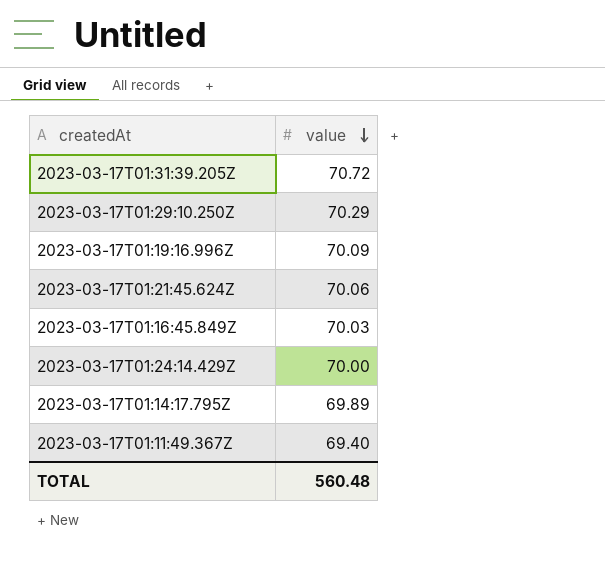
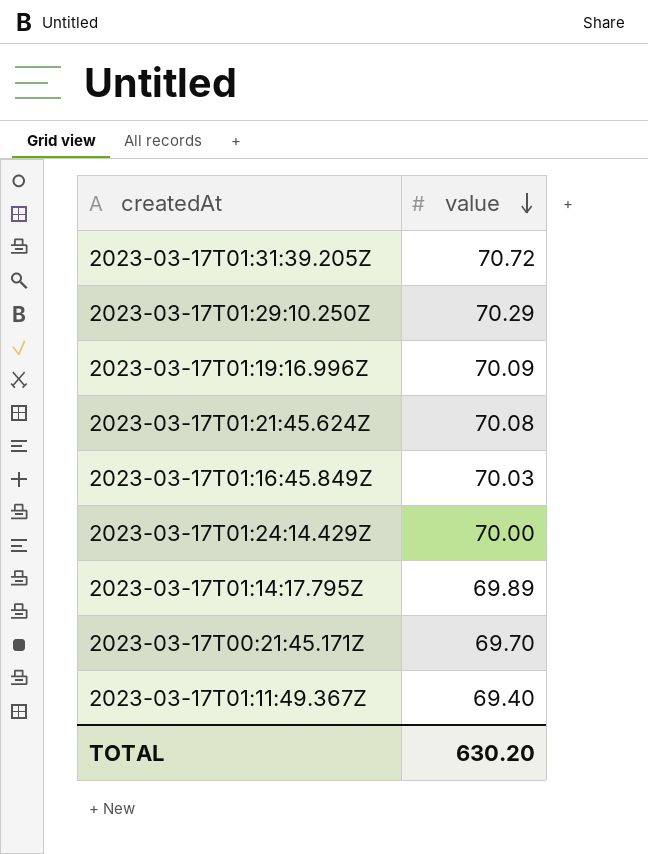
2023-03-17T01:21:45.624Z | value: 70.06 -> 70.08
row 2023-03-17T00:21:45.171Z: none -> 69.70
TOTAL | value: 560.48 -> 630.20

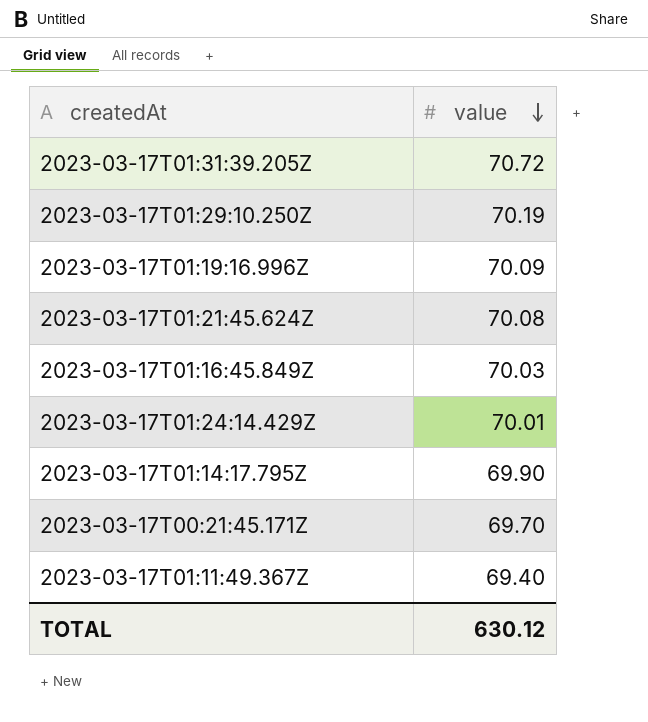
2023-03-17T01:29:10.250Z | value: 70.29 -> 70.19
2023-03-17T01:24:14.429Z | value: 70.00 -> 70.01
2023-03-17T01:14:17.795Z | value: 69.89 -> 69.90
TOTAL | value: 630.20 -> 630.12

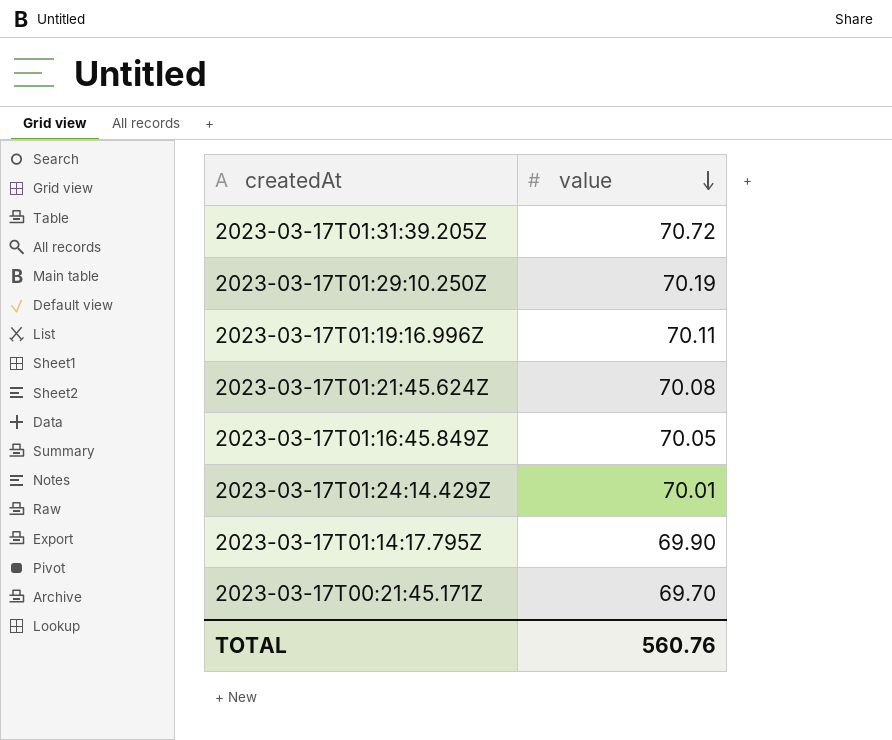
row 2023-03-17T01:11:49.367Z: 69.40 -> none
2023-03-17T01:19:16.996Z | value: 70.09 -> 70.11
2023-03-17T01:16:45.849Z | value: 70.03 -> 70.05
TOTAL | value: 630.12 -> 560.76

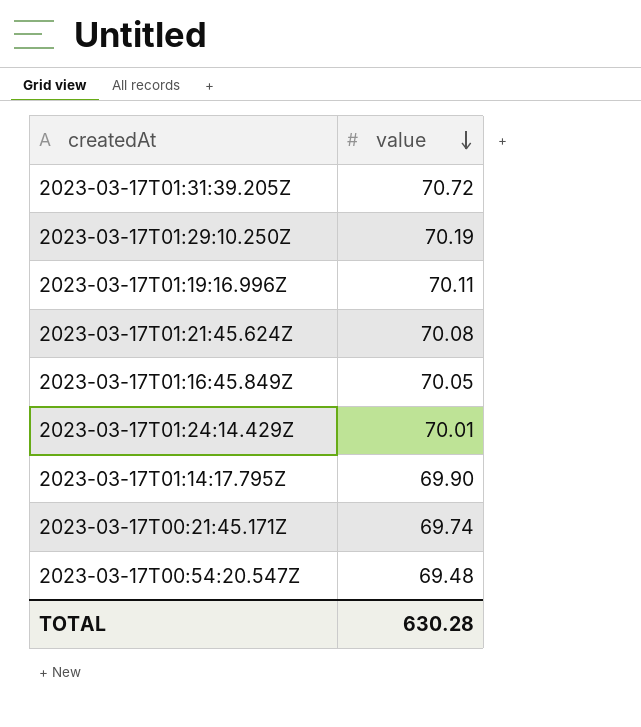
2023-03-17T00:21:45.171Z | value: 69.70 -> 69.74
row 2023-03-17T00:54:20.547Z: none -> 69.48
TOTAL | value: 560.76 -> 630.28

